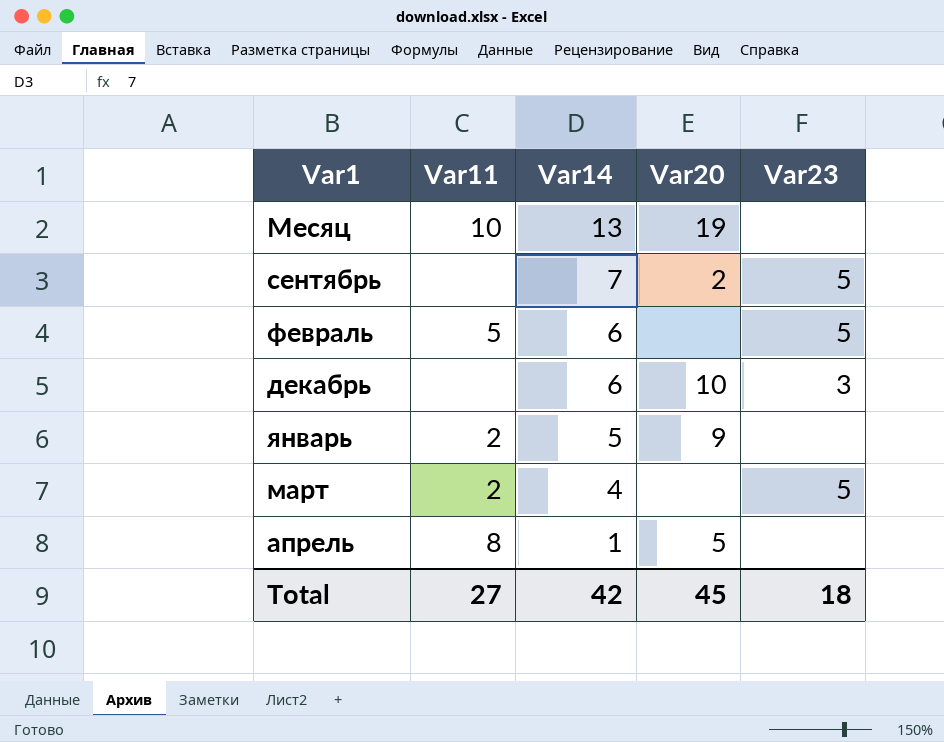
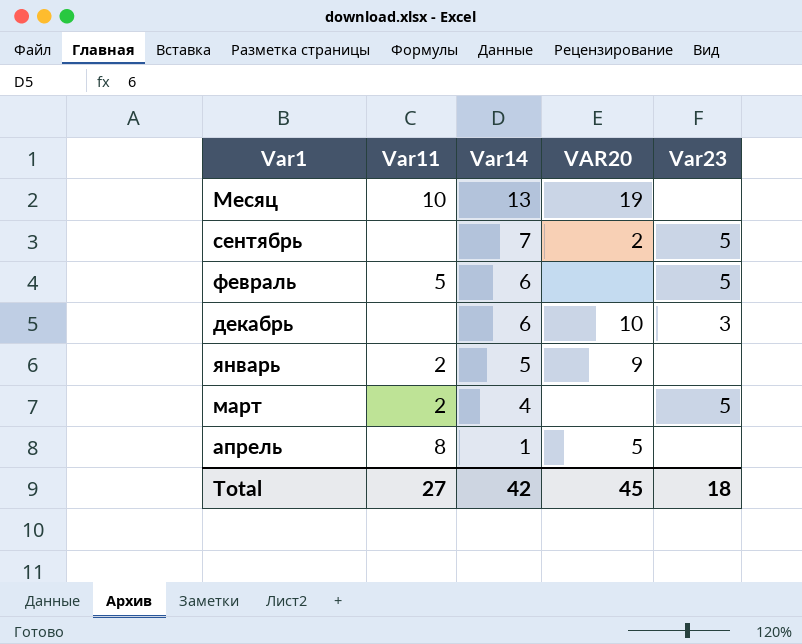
column name: Var20 -> VAR20

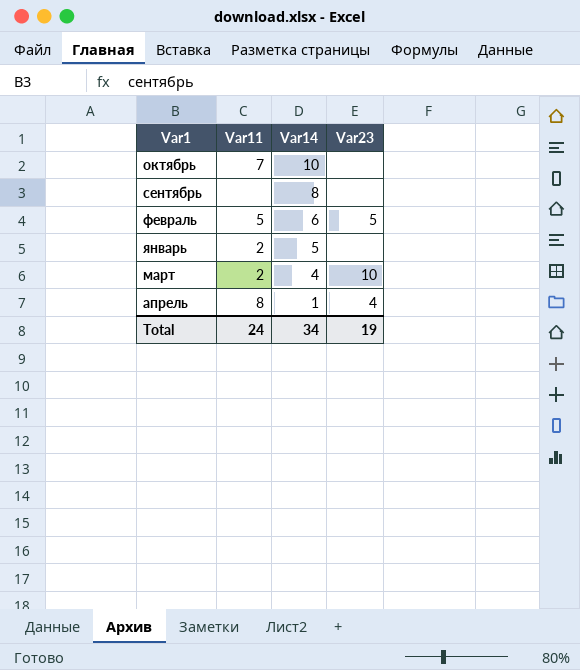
column VAR20 | position: 4 -> none
row Месяц: 10 | 13 | 19 | none -> none
row декабрь: none | 6 | 10 | 3 -> none
row октябрь: none -> 7 | 10 | none
сентябрь | Var14: 7 -> 8
сентябрь | Var23: 5 -> none
март | Var23: 5 -> 10
апрель | Var23: none -> 4
Total | Var11: 27 -> 24
Total | Var14: 42 -> 34
Total | Var23: 18 -> 19

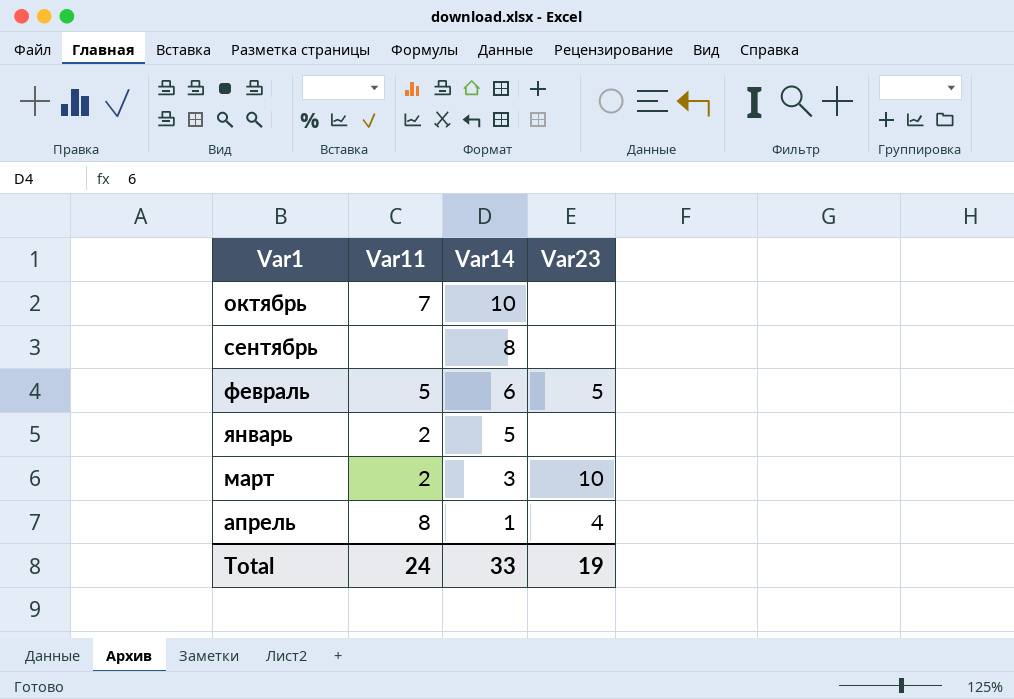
март | Var14: 4 -> 3
Total | Var14: 34 -> 33

